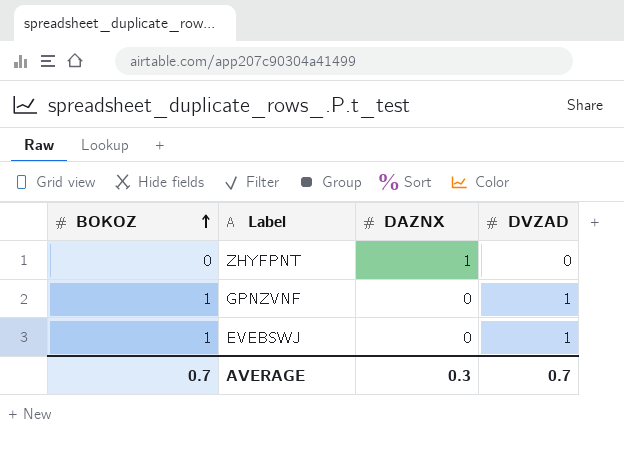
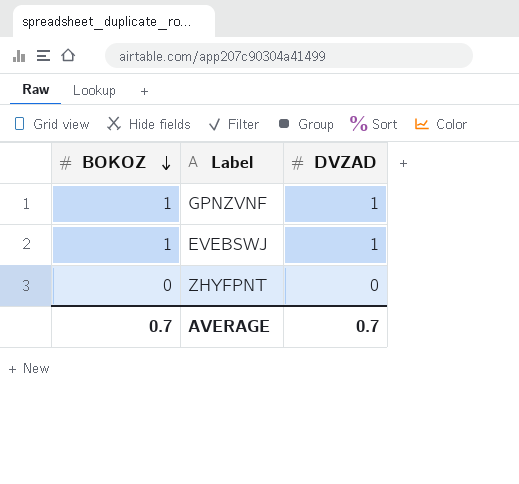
row order: BOKOZ ascending -> BOKOZ descending
column DAZNX | position: 3 -> none

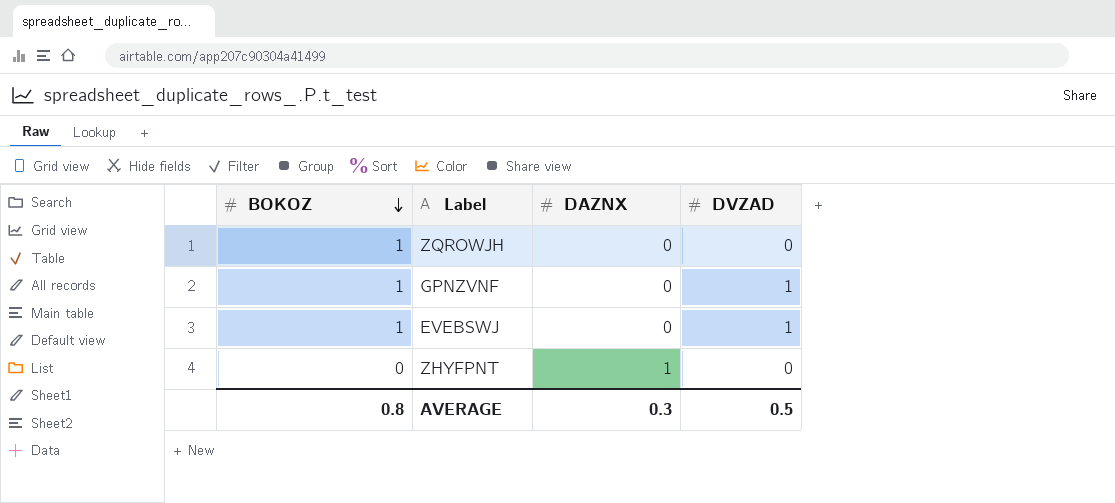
column DAZNX | position: none -> 3
row ZQROWJH: none -> 1 | 0 | 0
AVERAGE | BOKOZ: 0.7 -> 0.8
AVERAGE | DVZAD: 0.7 -> 0.5

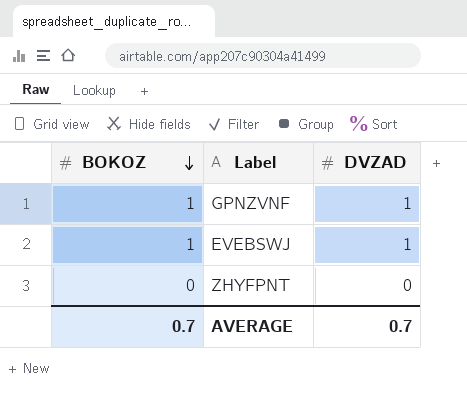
column DAZNX | position: 3 -> none
row ZQROWJH: 1 | 0 | 0 -> none
AVERAGE | BOKOZ: 0.8 -> 0.7
AVERAGE | DVZAD: 0.5 -> 0.7

